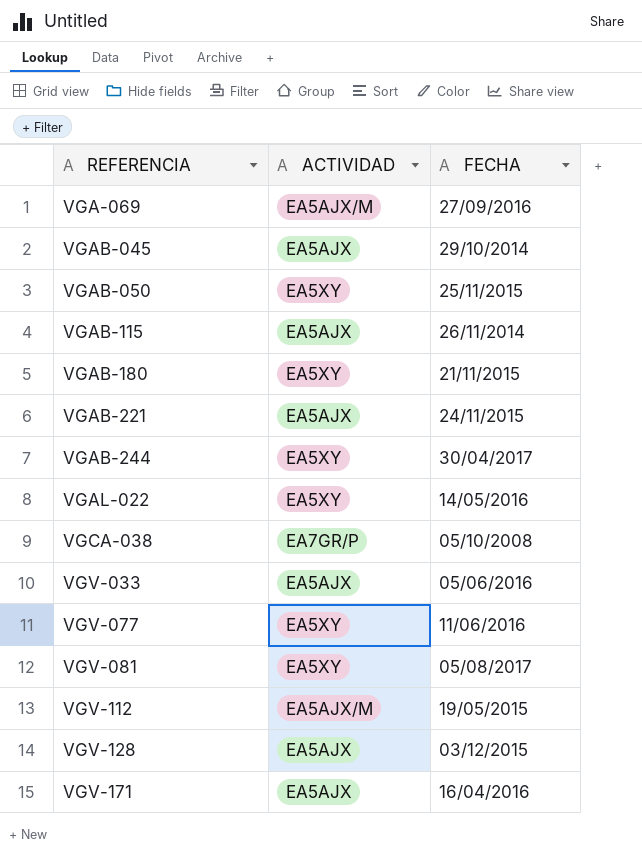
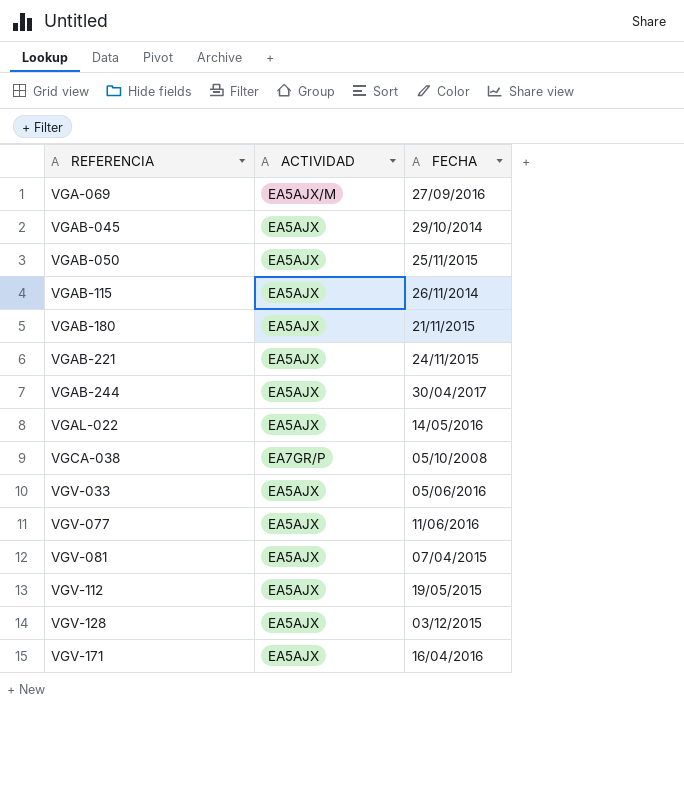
VGAB-050 | ACTIVIDAD: EA5XY -> EA5AJX
VGAB-180 | ACTIVIDAD: EA5XY -> EA5AJX
VGAB-244 | ACTIVIDAD: EA5XY -> EA5AJX
VGAL-022 | ACTIVIDAD: EA5XY -> EA5AJX
VGV-077 | ACTIVIDAD: EA5XY -> EA5AJX
VGV-081 | ACTIVIDAD: EA5XY -> EA5AJX
VGV-081 | FECHA: 05/08/2017 -> 07/04/2015
VGV-112 | ACTIVIDAD: EA5AJX/M -> EA5AJX

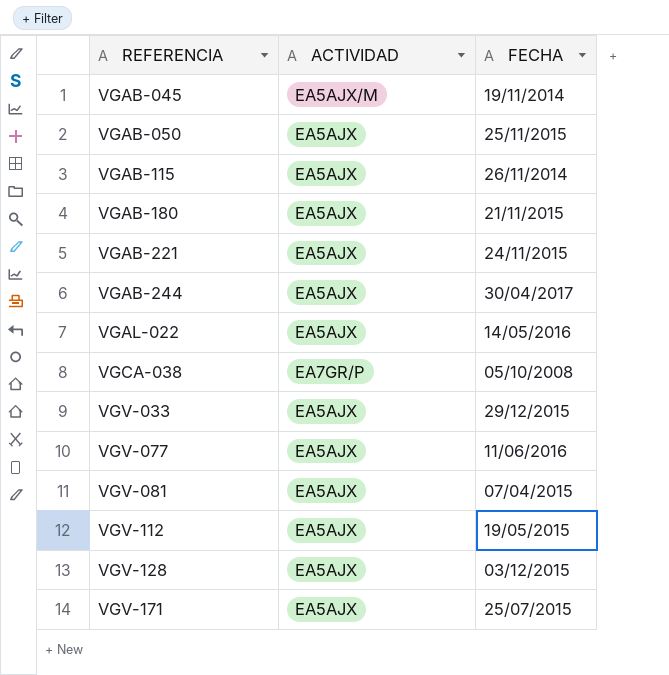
row VGA-069: EA5AJX/M | 27/09/2016 -> none
VGAB-045 | ACTIVIDAD: EA5AJX -> EA5AJX/M
VGAB-045 | FECHA: 29/10/2014 -> 19/11/2014
VGV-033 | FECHA: 05/06/2016 -> 29/12/2015
VGV-171 | FECHA: 16/04/2016 -> 25/07/2015

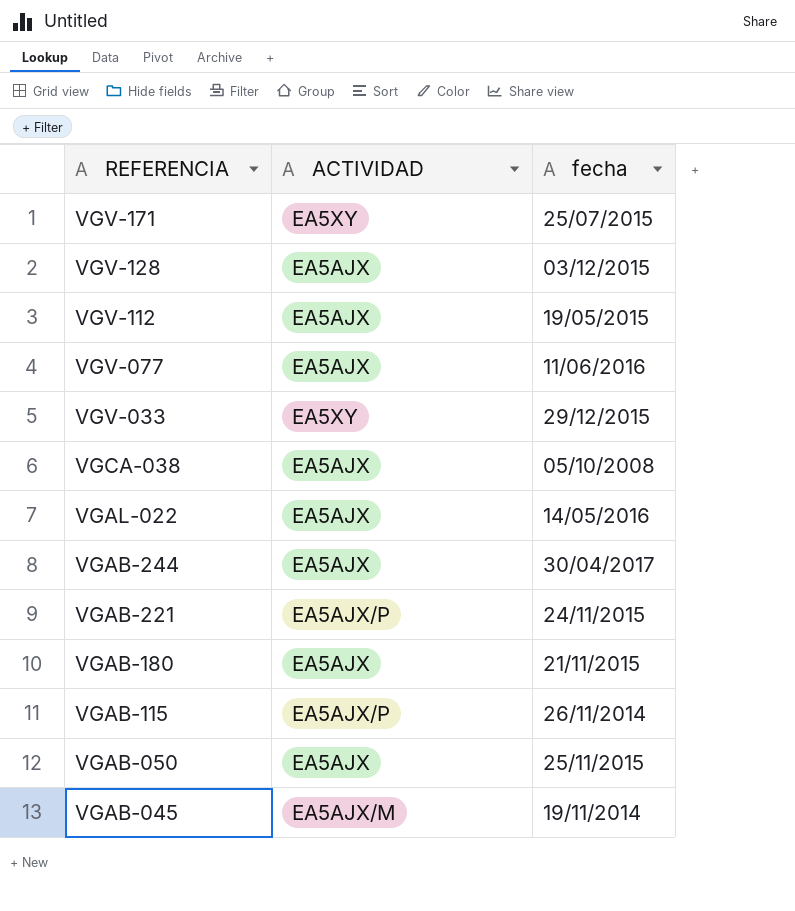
row order: REFERENCIA ascending -> REFERENCIA descending
column name: FECHA -> fecha
row VGV-081: EA5AJX | 07/04/2015 -> none
VGV-171 | ACTIVIDAD: EA5AJX -> EA5XY
VGV-033 | ACTIVIDAD: EA5AJX -> EA5XY
VGCA-038 | ACTIVIDAD: EA7GR/P -> EA5AJX
VGAB-221 | ACTIVIDAD: EA5AJX -> EA5AJX/P
VGAB-115 | ACTIVIDAD: EA5AJX -> EA5AJX/P

